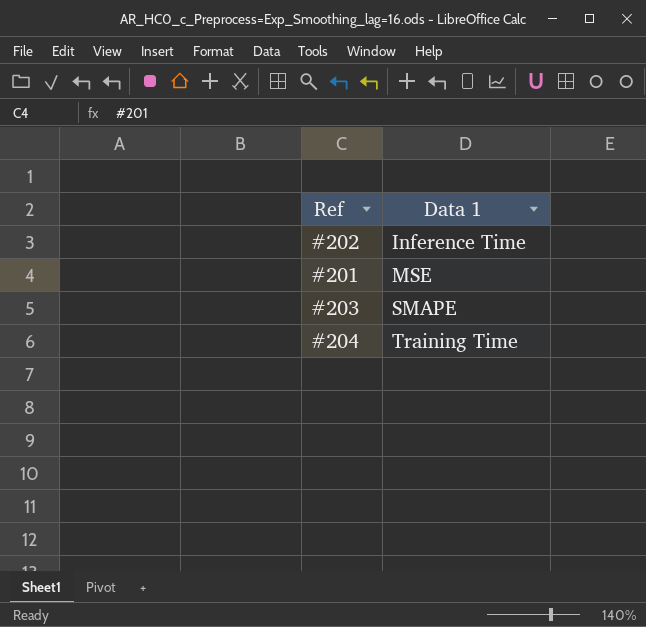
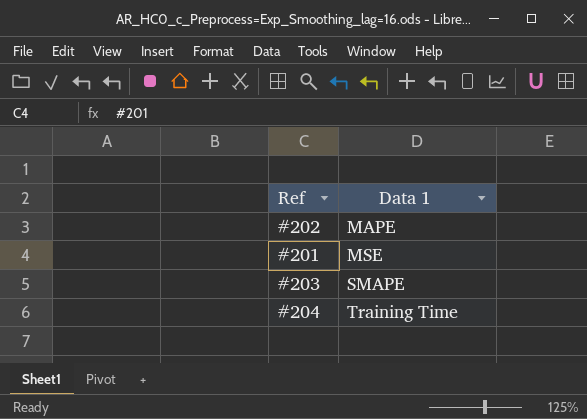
#202 | Data 1: Inference Time -> MAPE

